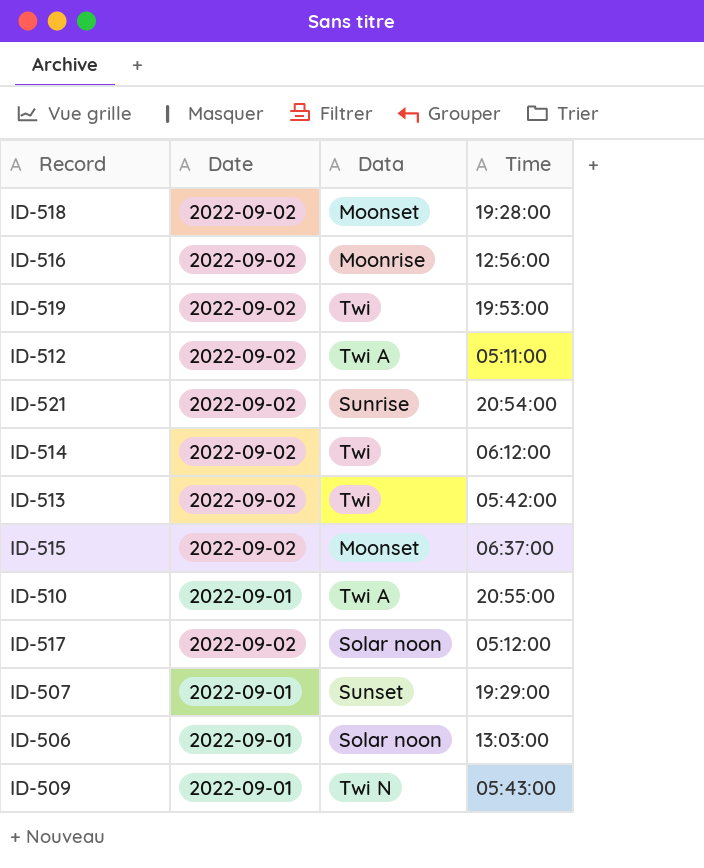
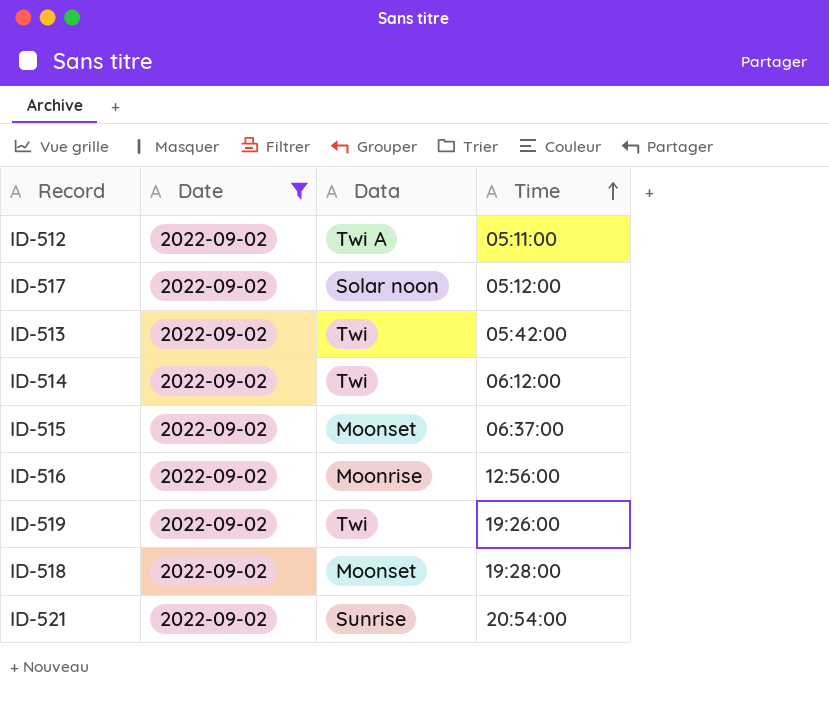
filter: none -> Date = 2022-09-02
row order: none -> Time ascending
ID-519 | Time: 19:53:00 -> 19:26:00

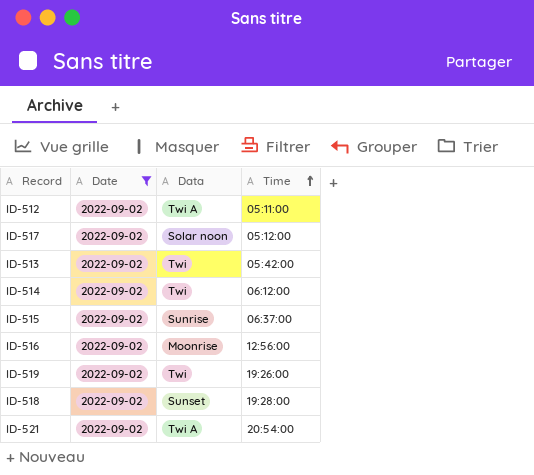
ID-515 | Data: Moonset -> Sunrise
ID-518 | Data: Moonset -> Sunset
ID-521 | Data: Sunrise -> Twi A

